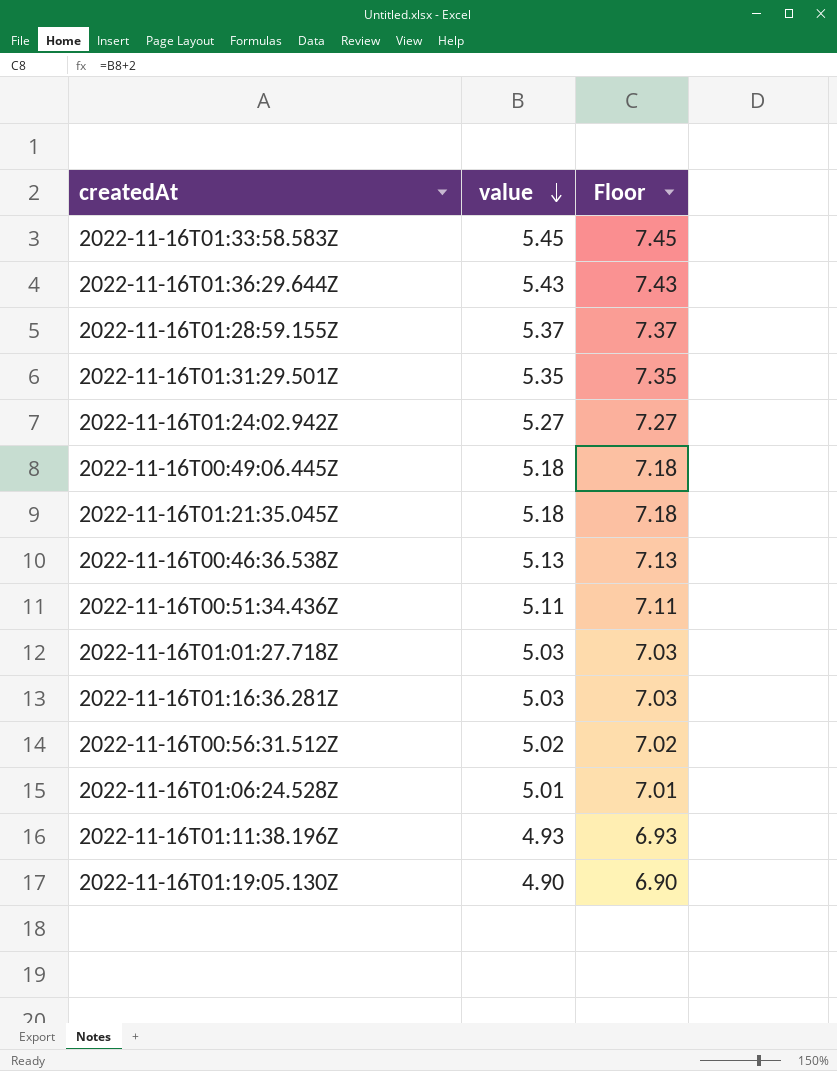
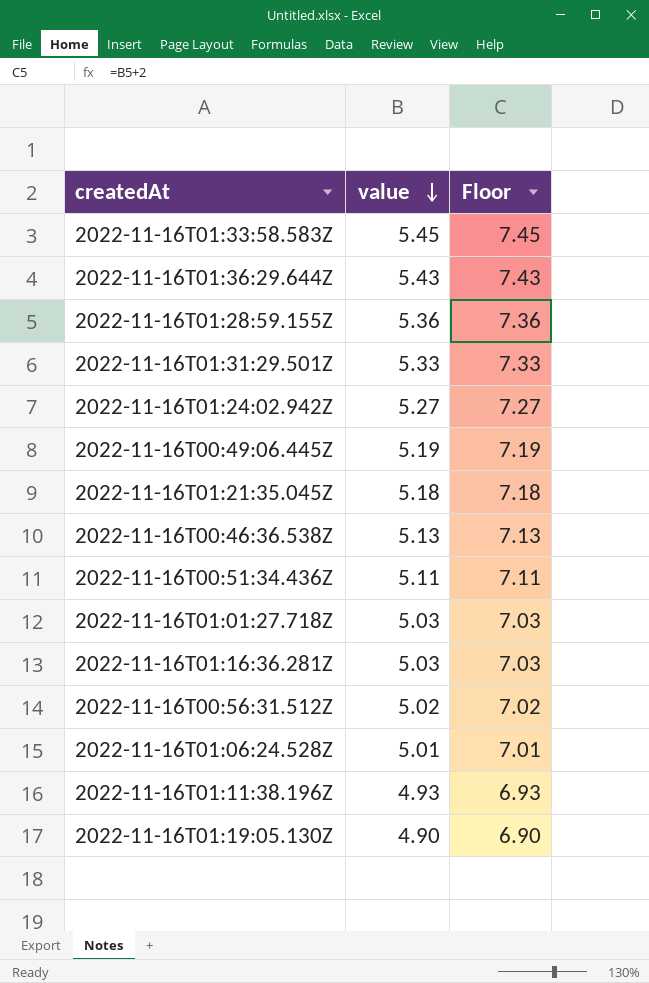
2022-11-16T01:28:59.155Z | value: 5.37 -> 5.36
2022-11-16T01:28:59.155Z | Floor: 7.37 -> 7.36
2022-11-16T01:31:29.501Z | value: 5.35 -> 5.33
2022-11-16T01:31:29.501Z | Floor: 7.35 -> 7.33
2022-11-16T00:49:06.445Z | value: 5.18 -> 5.19
2022-11-16T00:49:06.445Z | Floor: 7.18 -> 7.19

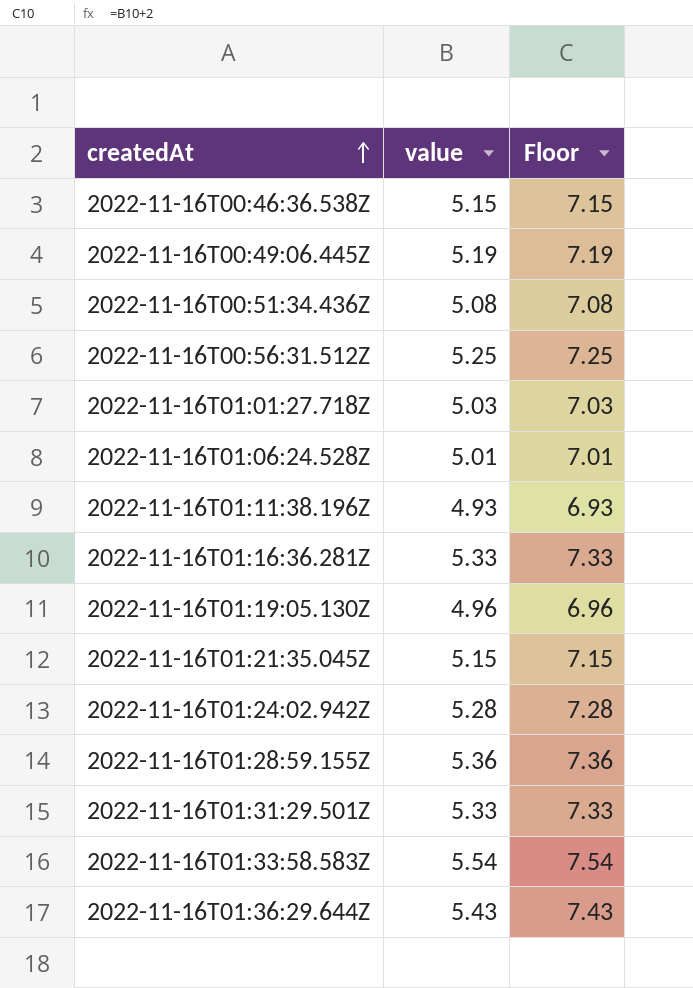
row order: value descending -> createdAt ascending
2022-11-16T00:46:36.538Z | value: 5.13 -> 5.15
2022-11-16T00:46:36.538Z | Floor: 7.13 -> 7.15
2022-11-16T00:51:34.436Z | value: 5.11 -> 5.08
2022-11-16T00:51:34.436Z | Floor: 7.11 -> 7.08
2022-11-16T00:56:31.512Z | value: 5.02 -> 5.25
2022-11-16T00:56:31.512Z | Floor: 7.02 -> 7.25
2022-11-16T01:16:36.281Z | value: 5.03 -> 5.33
2022-11-16T01:16:36.281Z | Floor: 7.03 -> 7.33
2022-11-16T01:19:05.130Z | value: 4.90 -> 4.96
2022-11-16T01:19:05.130Z | Floor: 6.90 -> 6.96
2022-11-16T01:21:35.045Z | value: 5.18 -> 5.15
2022-11-16T01:21:35.045Z | Floor: 7.18 -> 7.15
2022-11-16T01:24:02.942Z | value: 5.27 -> 5.28
2022-11-16T01:24:02.942Z | Floor: 7.27 -> 7.28
2022-11-16T01:33:58.583Z | value: 5.45 -> 5.54
2022-11-16T01:33:58.583Z | Floor: 7.45 -> 7.54

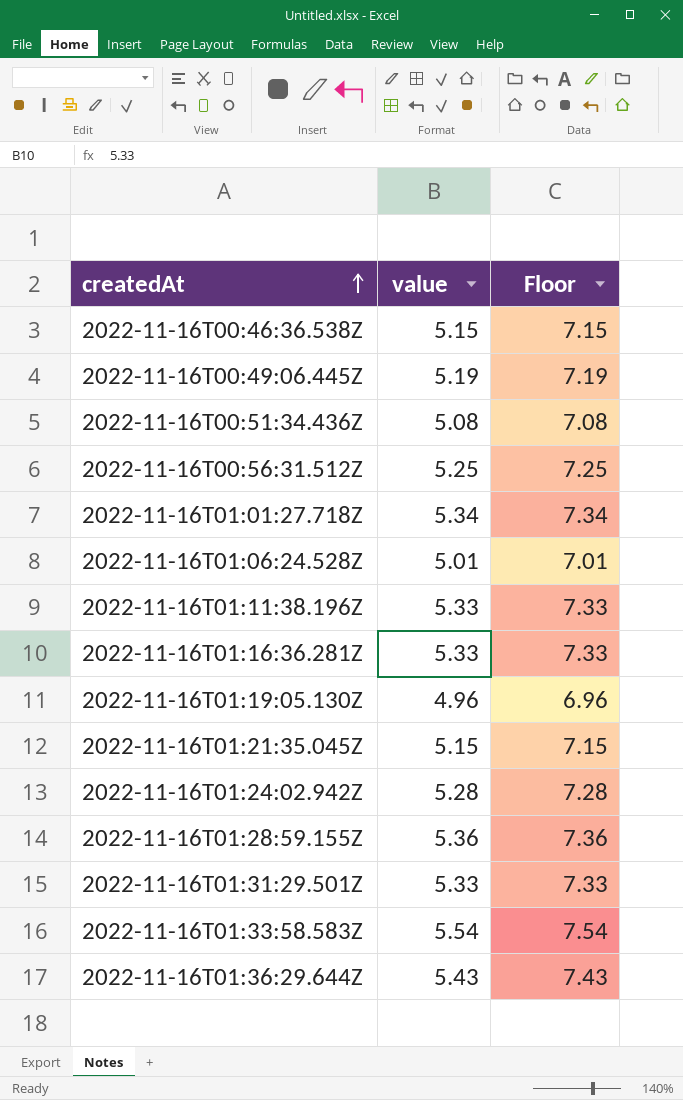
2022-11-16T01:01:27.718Z | value: 5.03 -> 5.34
2022-11-16T01:01:27.718Z | Floor: 7.03 -> 7.34
2022-11-16T01:11:38.196Z | value: 4.93 -> 5.33
2022-11-16T01:11:38.196Z | Floor: 6.93 -> 7.33

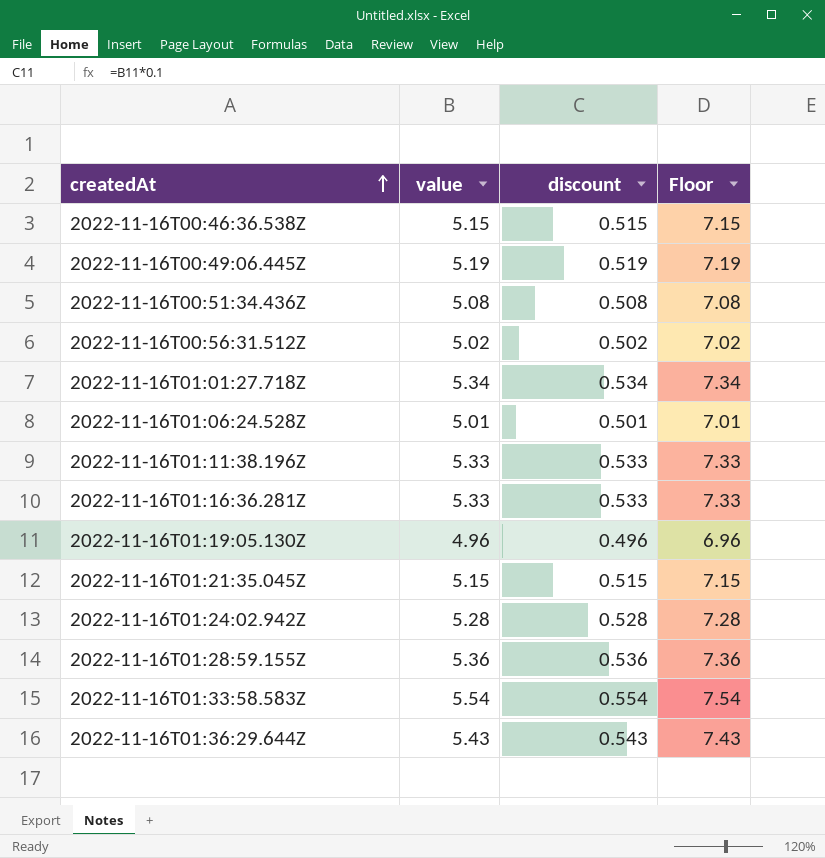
column discount | formula: none -> [value] * 0.1
row 2022-11-16T01:31:29.501Z: 5.33 | 7.33 -> none
2022-11-16T00:56:31.512Z | value: 5.25 -> 5.02
2022-11-16T00:56:31.512Z | Floor: 7.25 -> 7.02

